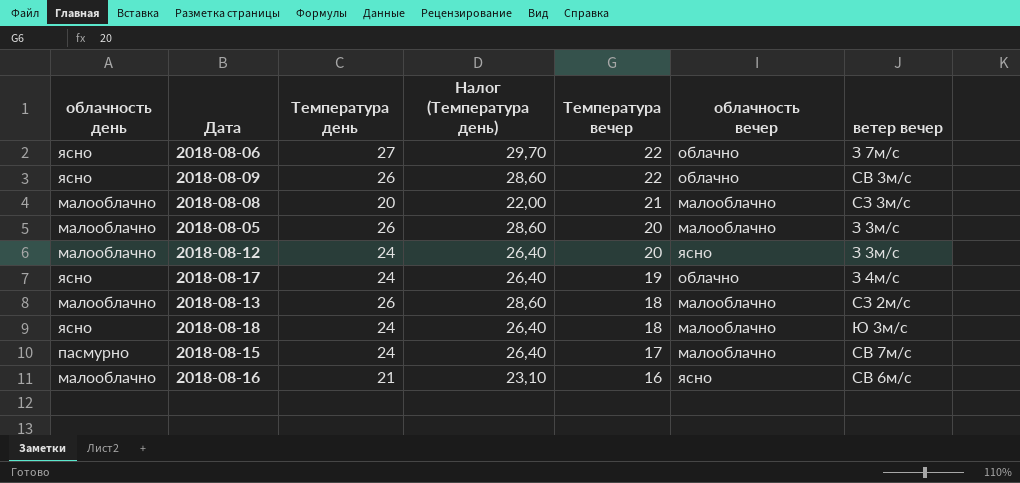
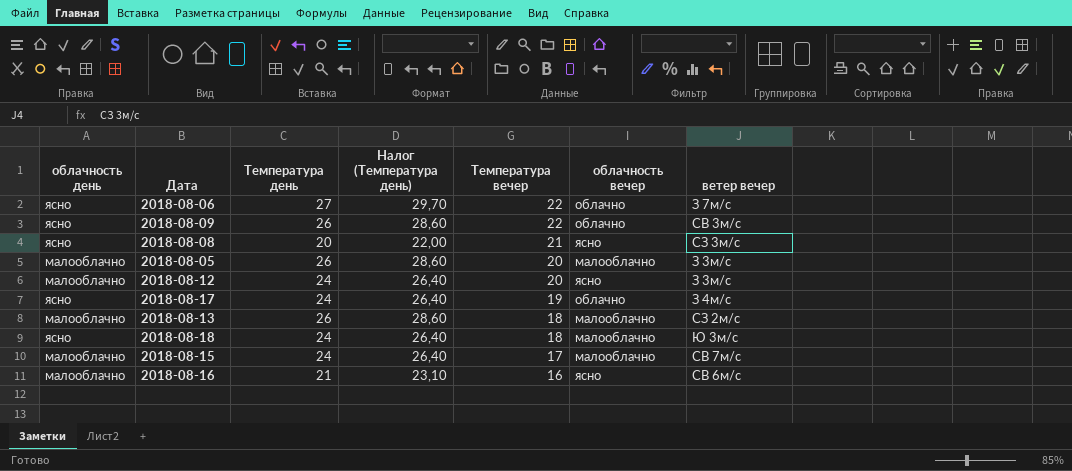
2018-08-08 | облачность день: малооблачно -> ясно
2018-08-08 | облачность вечер: малооблачно -> ясно
2018-08-15 | облачность день: пасмурно -> малооблачно

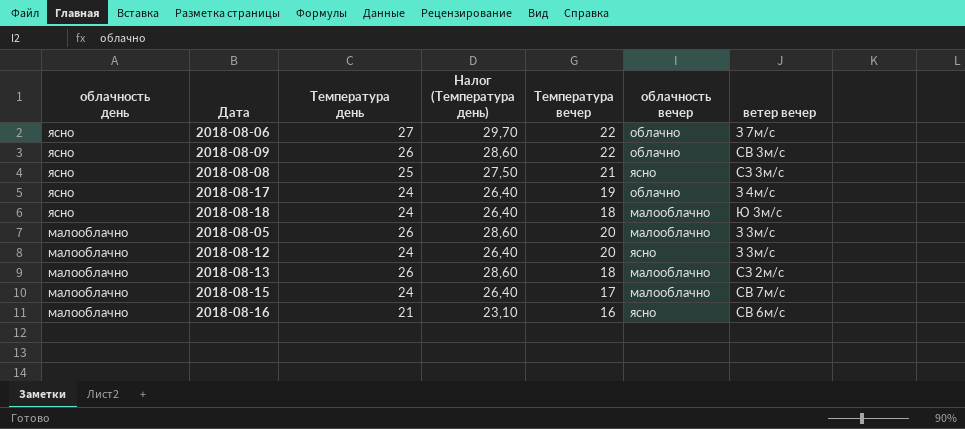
row order: Температура вечер descending -> облачность день descending
2018-08-08 | Температура день: 20 -> 25
2018-08-08 | Налог (Температура день): 22,00 -> 27,50

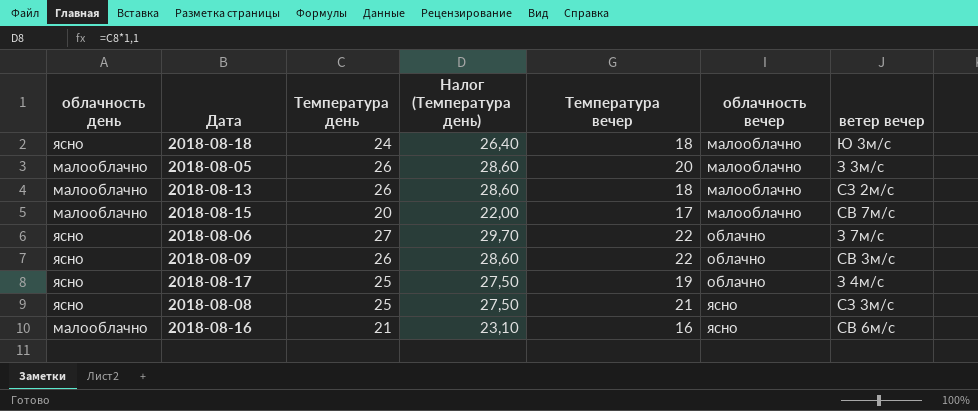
row order: облачность день descending -> облачность вечер ascending
row 2018-08-12: малооблачно | 24 | 26,40 | 20 | ясно | З 3м/с -> none
2018-08-15 | Температура день: 24 -> 20
2018-08-15 | Налог (Температура день): 26,40 -> 22,00
2018-08-17 | Температура день: 24 -> 25
2018-08-17 | Налог (Температура день): 26,40 -> 27,50

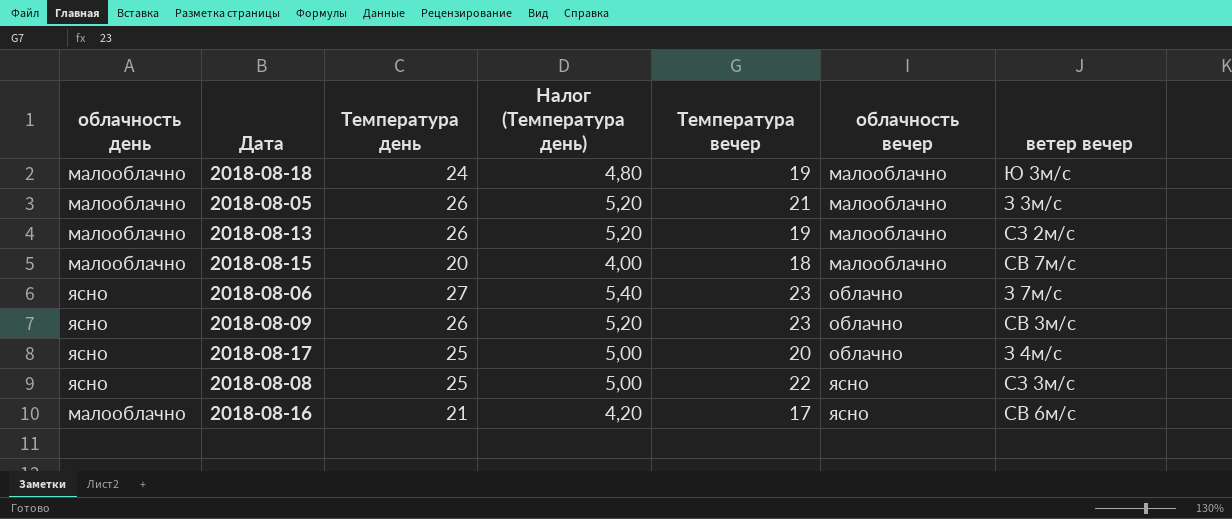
column Налог (Температура день) | formula: [Температура день] * 1,1 -> [Температура день] * 0,2
2018-08-18 | облачность день: ясно -> малооблачно
2018-08-18 | Температура вечер: 18 -> 19
2018-08-05 | Температура вечер: 20 -> 21
2018-08-13 | Температура вечер: 18 -> 19
2018-08-15 | Температура вечер: 17 -> 18
2018-08-06 | Температура вечер: 22 -> 23
2018-08-09 | Температура вечер: 22 -> 23
2018-08-17 | Температура вечер: 19 -> 20
2018-08-08 | Температура вечер: 21 -> 22
2018-08-16 | Температура вечер: 16 -> 17

